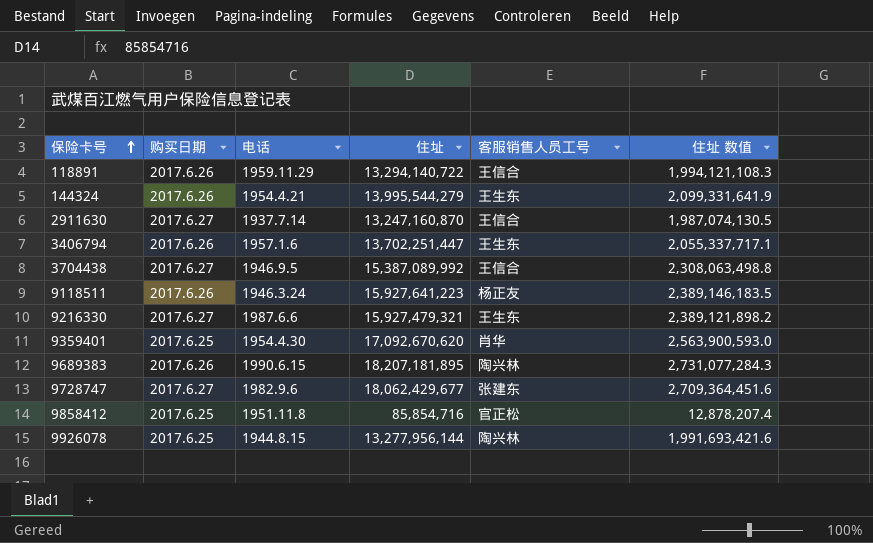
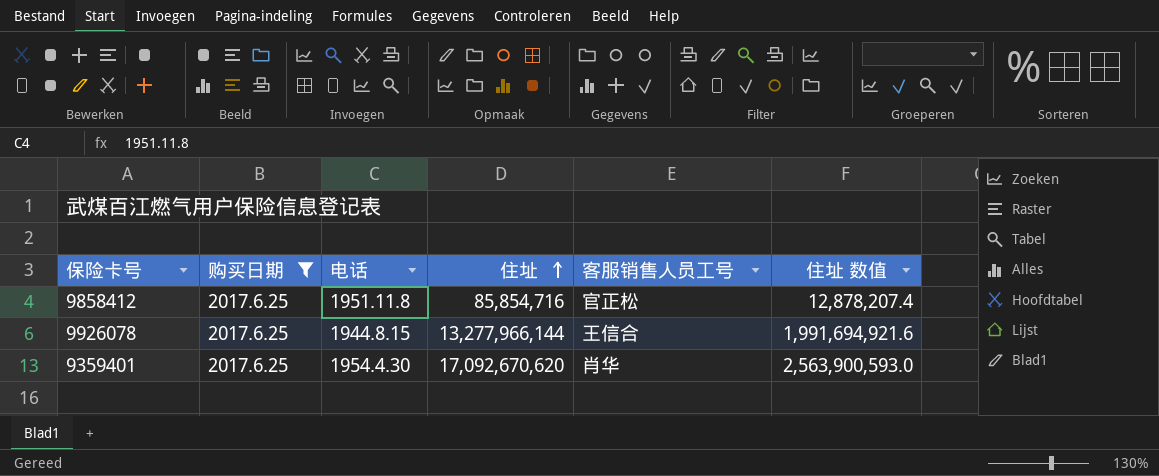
filter: none -> 购买日期 = 2017.6.25
row order: 保险卡号 ascending -> 住址 ascending
9926078 | 住址: 13,277,956,144 -> 13,277,966,144
9926078 | 客服销售人员工号: 陶兴林 -> 王信合
9926078 | 住址 数值: 1,991,693,421.6 -> 1,991,694,921.6

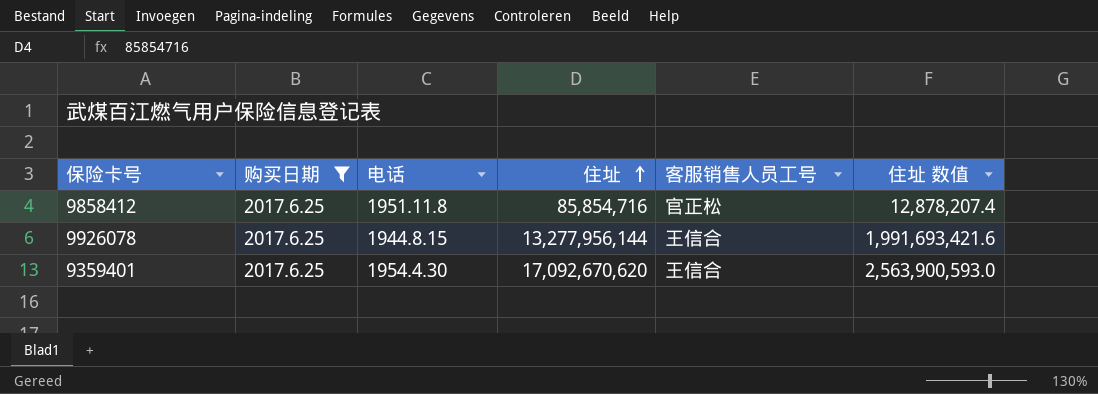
9926078 | 住址: 13,277,966,144 -> 13,277,956,144
9926078 | 住址 数值: 1,991,694,921.6 -> 1,991,693,421.6
9359401 | 客服销售人员工号: 肖华 -> 王信合

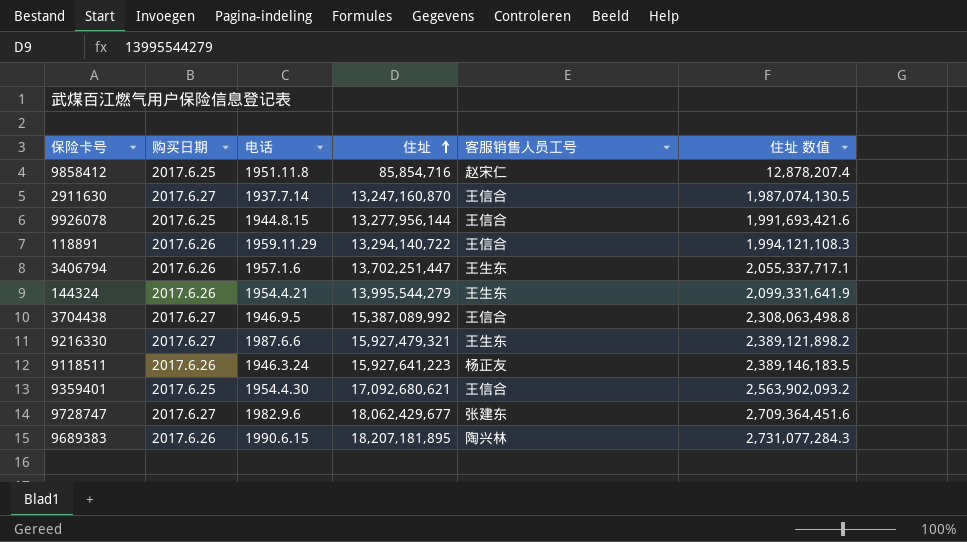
filter: 购买日期 = 2017.6.25 -> none
9858412 | 客服销售人员工号: 官正松 -> 赵宋仁
9359401 | 住址: 17,092,670,620 -> 17,092,680,621
9359401 | 住址 数值: 2,563,900,593.0 -> 2,563,902,093.2

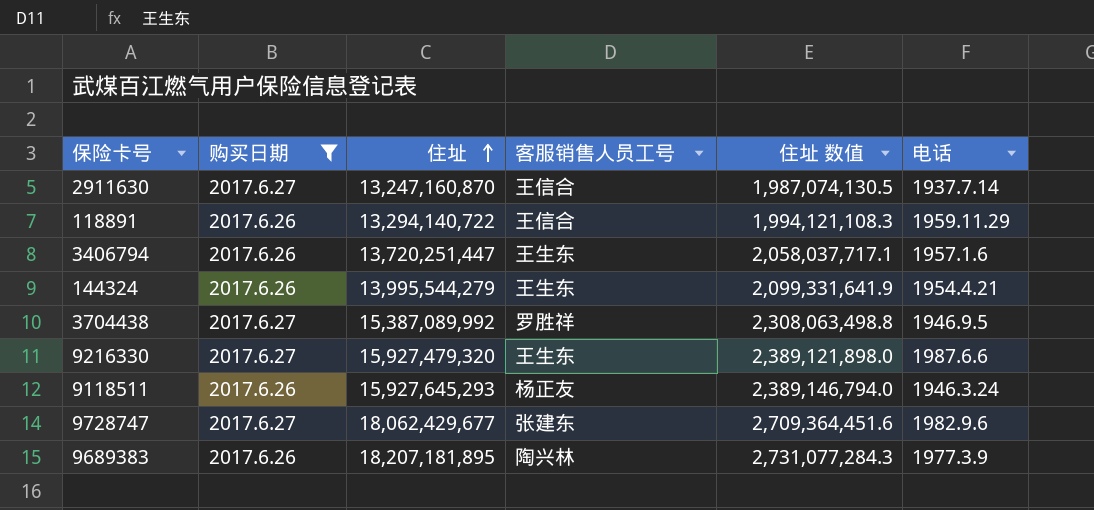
filter: none -> 购买日期 != 2017.6.25
column 电话 | position: 3 -> 6
3406794 | 住址: 13,702,251,447 -> 13,720,251,447
3406794 | 住址 数值: 2,055,337,717.1 -> 2,058,037,717.1
3704438 | 客服销售人员工号: 王信合 -> 罗胜祥
9216330 | 住址: 15,927,479,321 -> 15,927,479,320
9216330 | 住址 数值: 2,389,121,898.2 -> 2,389,121,898.0
9118511 | 住址: 15,927,641,223 -> 15,927,645,293
9118511 | 住址 数值: 2,389,146,183.5 -> 2,389,146,794.0
9689383 | 电话: 1990.6.15 -> 1977.3.9

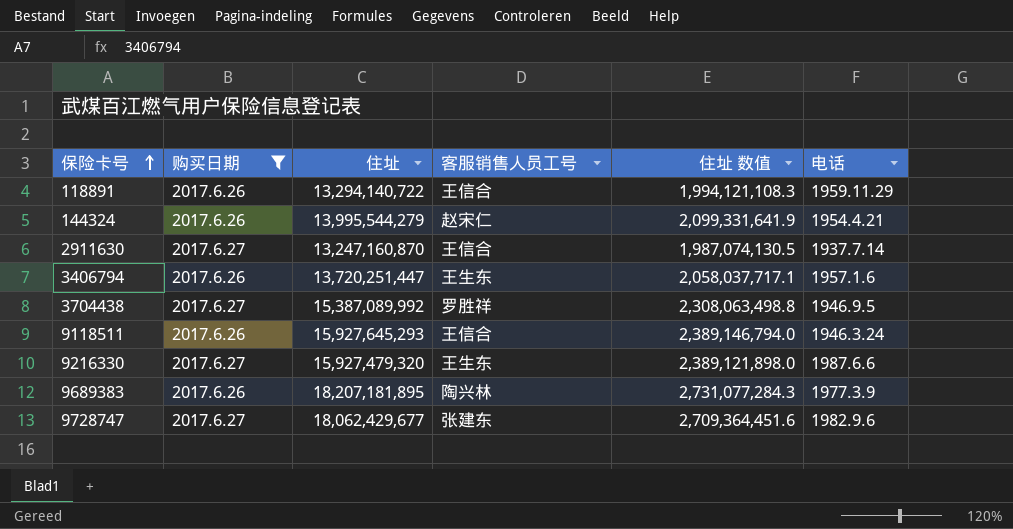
row order: 住址 ascending -> 保险卡号 ascending
144324 | 客服销售人员工号: 王生东 -> 赵宋仁
9118511 | 客服销售人员工号: 杨正友 -> 王信合

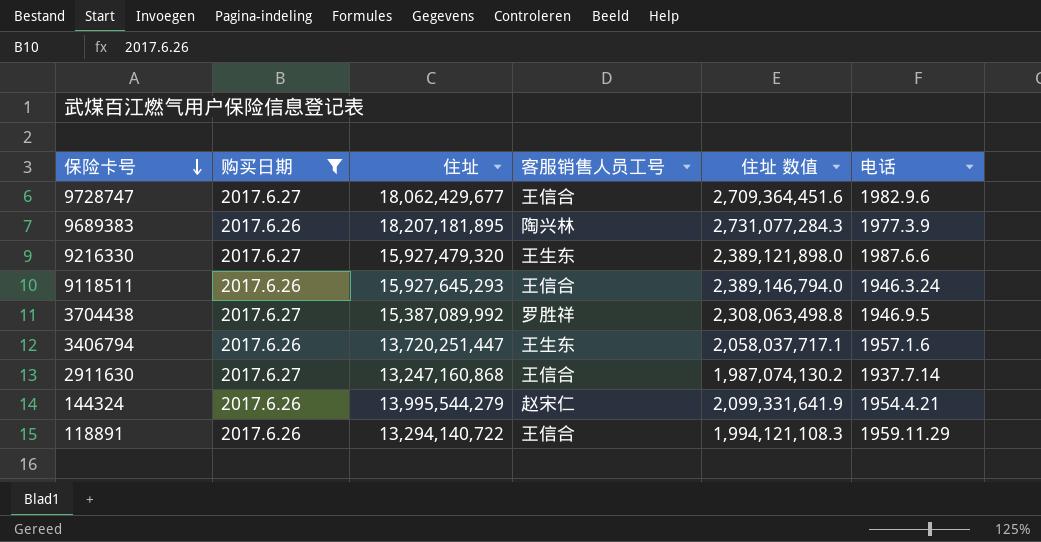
row order: 保险卡号 ascending -> 保险卡号 descending
9728747 | 客服销售人员工号: 张建东 -> 王信合
2911630 | 住址: 13,247,160,870 -> 13,247,160,868
2911630 | 住址 数值: 1,987,074,130.5 -> 1,987,074,130.2

